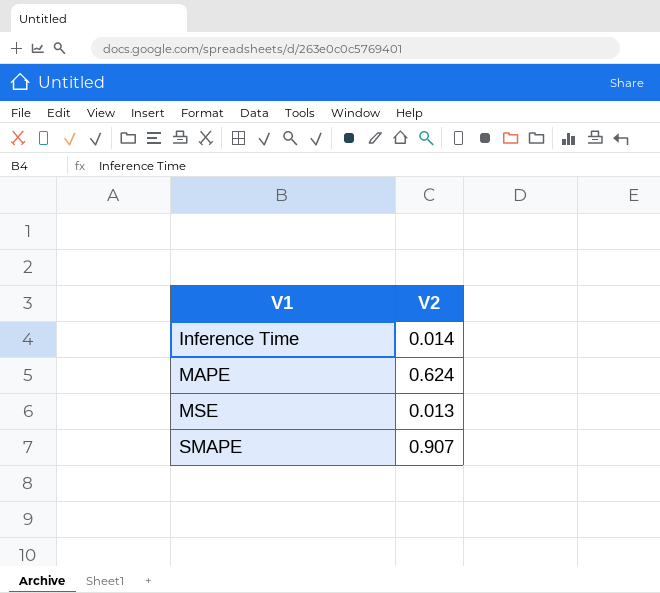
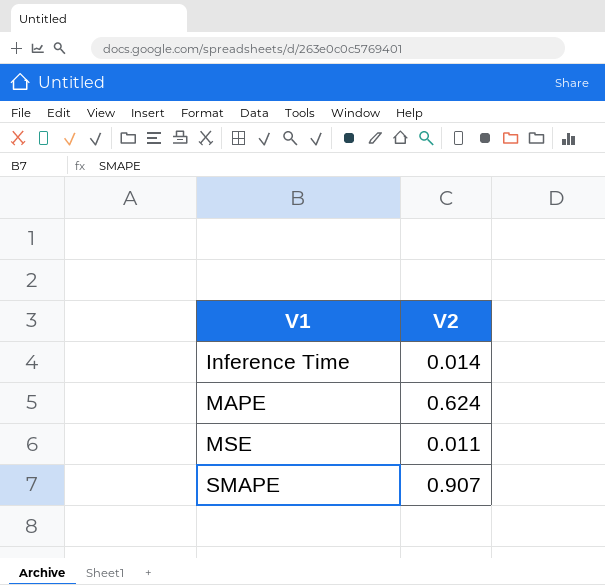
MSE | V2: 0.013 -> 0.011

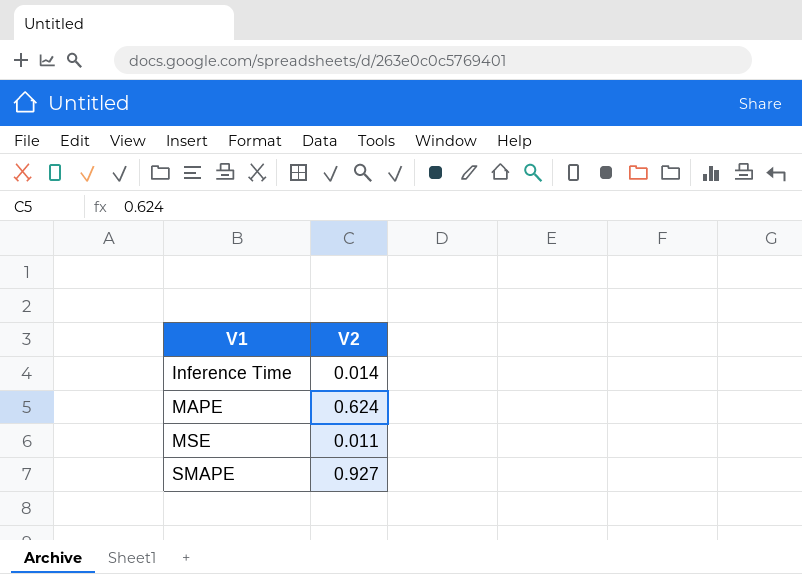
SMAPE | V2: 0.907 -> 0.927

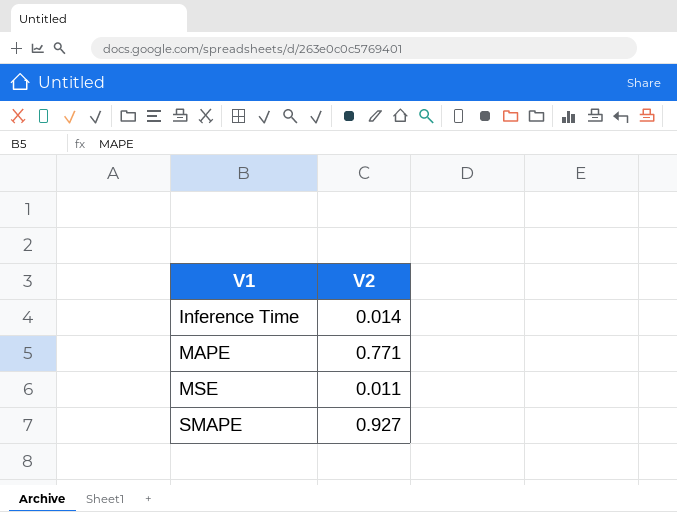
MAPE | V2: 0.624 -> 0.771

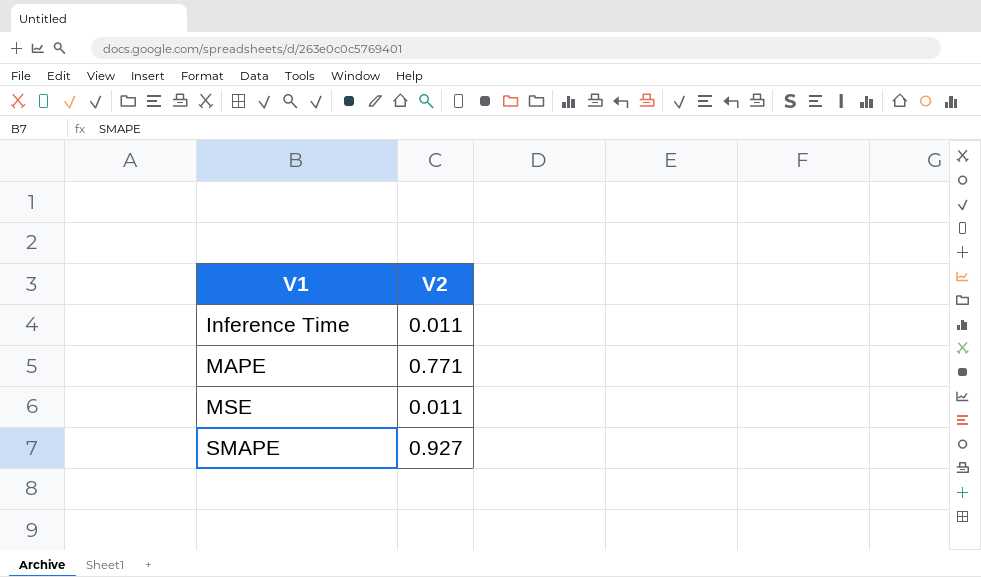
Inference Time | V2: 0.014 -> 0.011

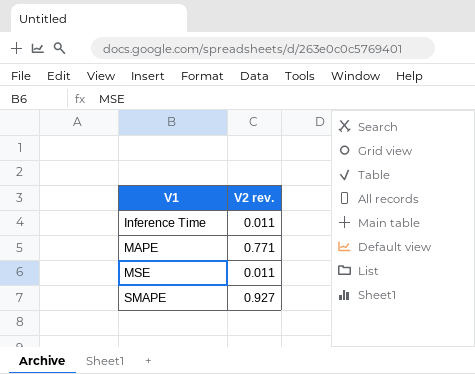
column name: V2 -> V2 rev.

